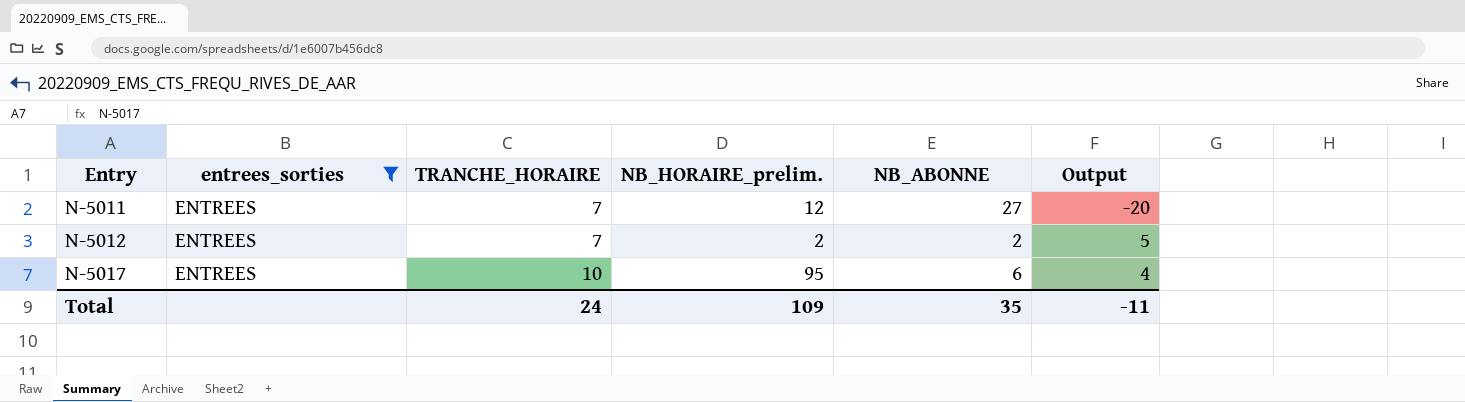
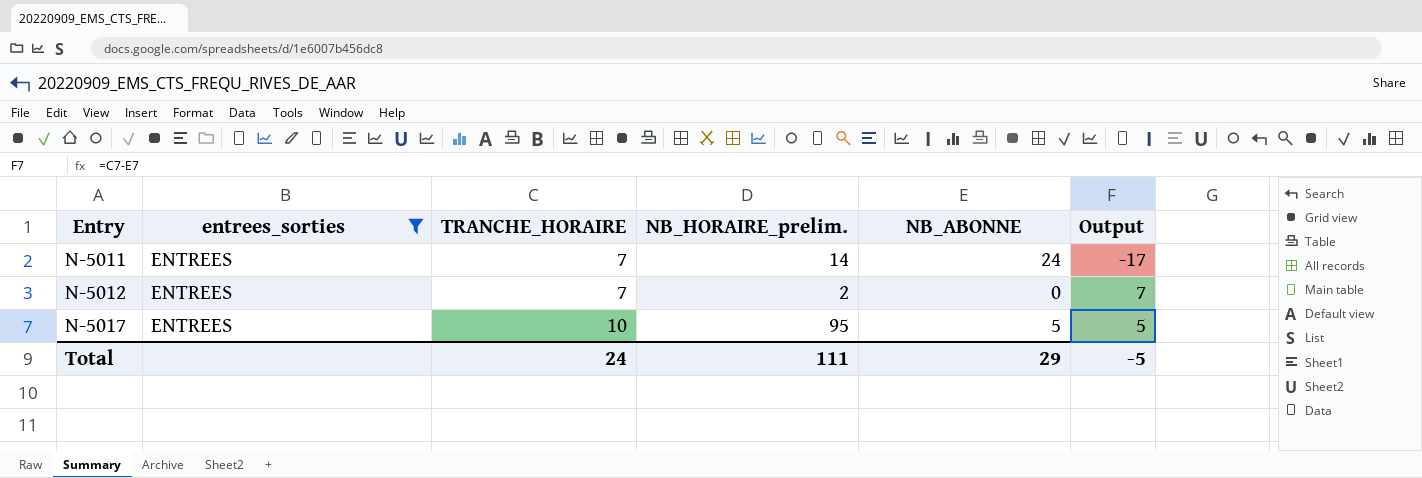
N-5011 | NB_HORAIRE_prelim.: 12 -> 14
N-5011 | NB_ABONNE: 27 -> 24
N-5011 | Output: -20 -> -17
N-5012 | NB_ABONNE: 2 -> 0
N-5012 | Output: 5 -> 7
N-5017 | NB_ABONNE: 6 -> 5
N-5017 | Output: 4 -> 5
Total | NB_HORAIRE_prelim.: 109 -> 111
Total | NB_ABONNE: 35 -> 29
Total | Output: -11 -> -5

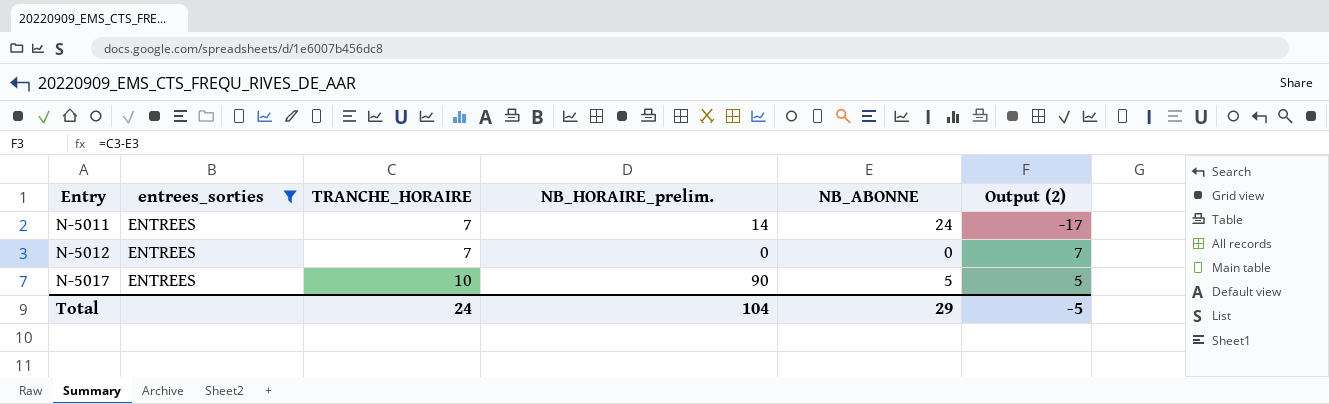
column name: Output -> Output (2)
N-5012 | NB_HORAIRE_prelim.: 2 -> 0
N-5017 | NB_HORAIRE_prelim.: 95 -> 90
Total | NB_HORAIRE_prelim.: 111 -> 104

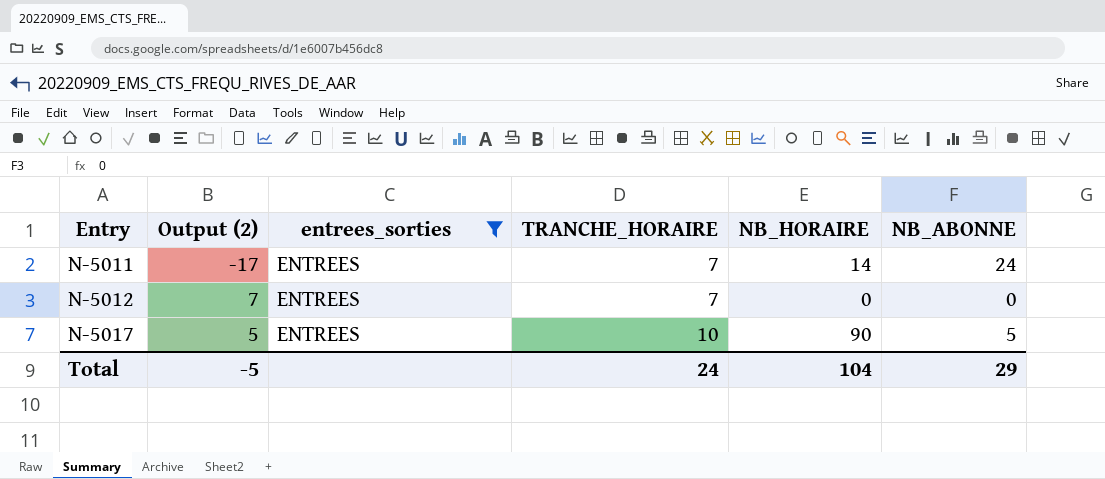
column Output (2) | position: 6 -> 2
column name: NB_HORAIRE_prelim. -> NB_HORAIRE

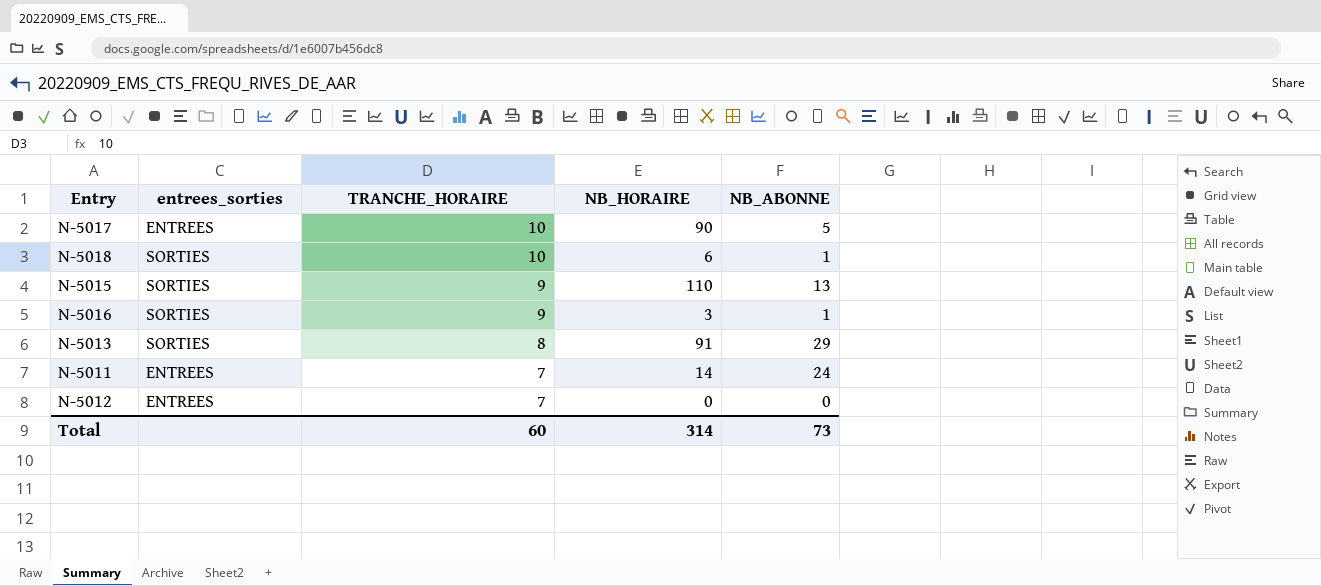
filter: entrees_sorties = ENTREES -> none
row order: Entry ascending -> TRANCHE_HORAIRE descending
column Output (2) | formula: [TRANCHE_HORAIRE] - [NB_ABONNE] -> none
Total | TRANCHE_HORAIRE: 24 -> 60
Total | NB_HORAIRE: 104 -> 314
Total | NB_ABONNE: 29 -> 73

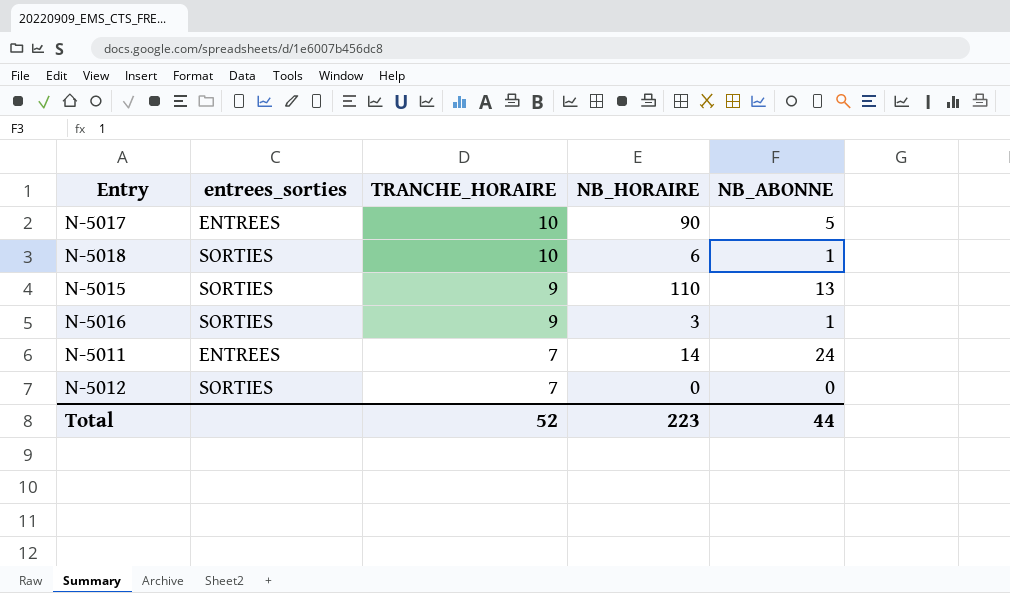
row N-5013: SORTIES | 8 | 91 | 29 -> none
N-5012 | entrees_sorties: ENTREES -> SORTIES
Total | TRANCHE_HORAIRE: 60 -> 52
Total | NB_HORAIRE: 314 -> 223
Total | NB_ABONNE: 73 -> 44

